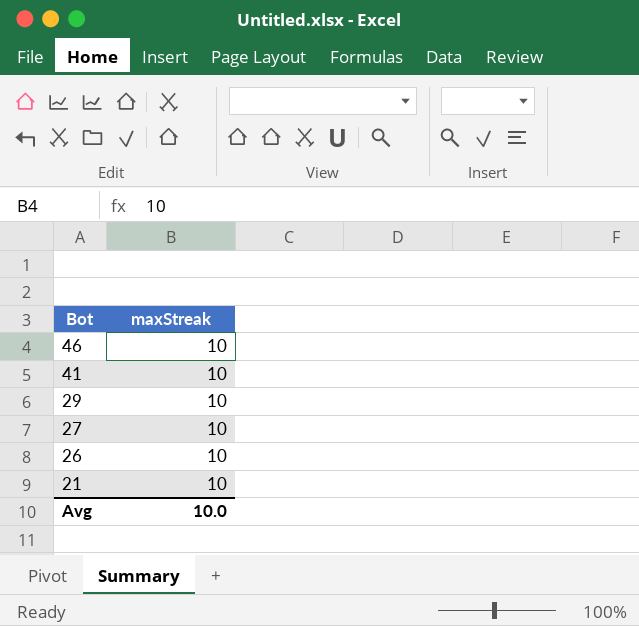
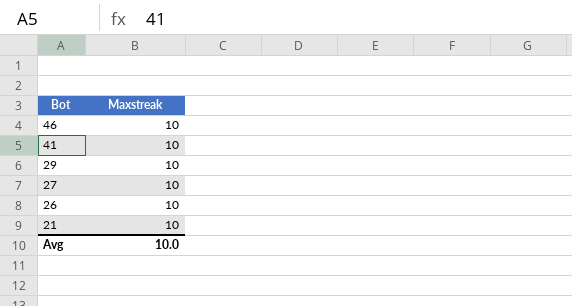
column name: maxStreak -> Maxstreak

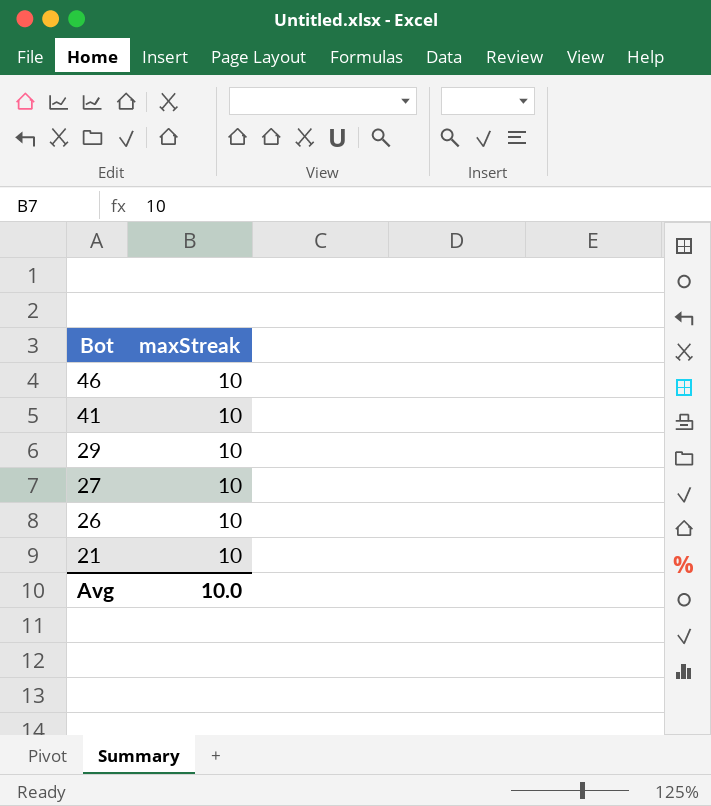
column name: Maxstreak -> maxStreak

